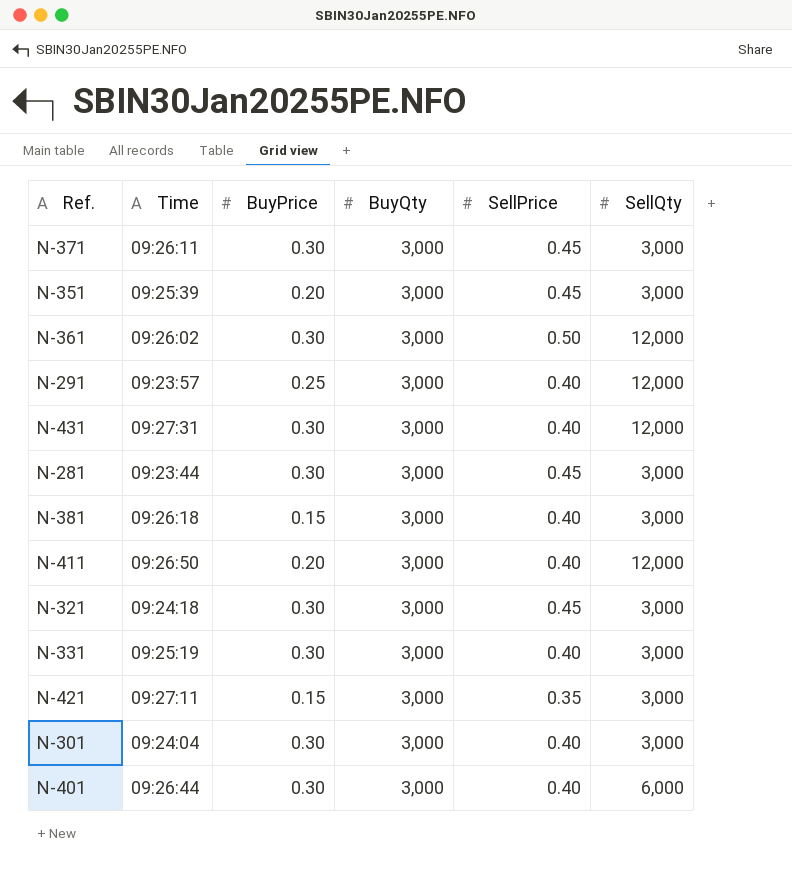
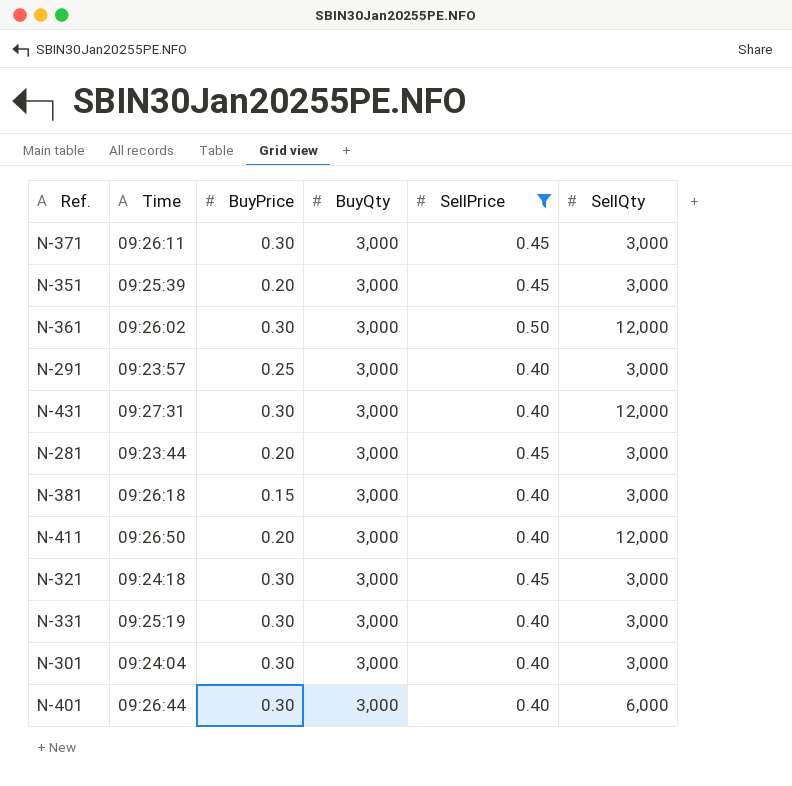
filter: none -> SellPrice != 0.35
N-291 | SellQty: 12,000 -> 3,000
N-281 | BuyPrice: 0.30 -> 0.20

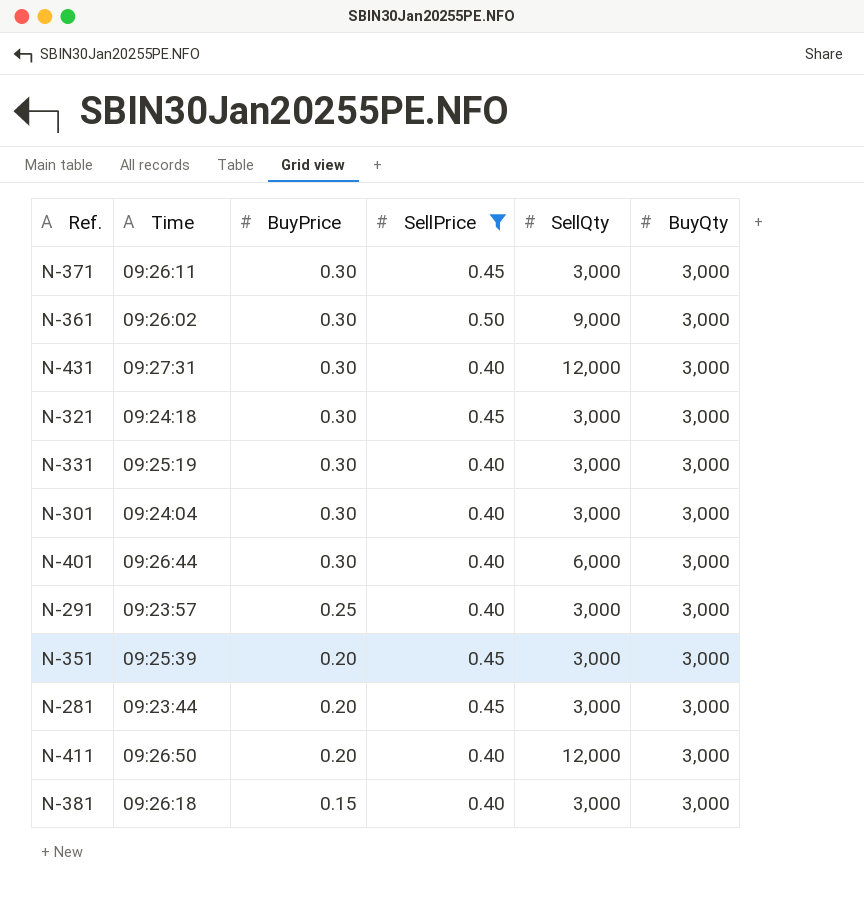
row order: none -> BuyPrice descending
column BuyQty | position: 4 -> 6
N-361 | SellQty: 12,000 -> 9,000

